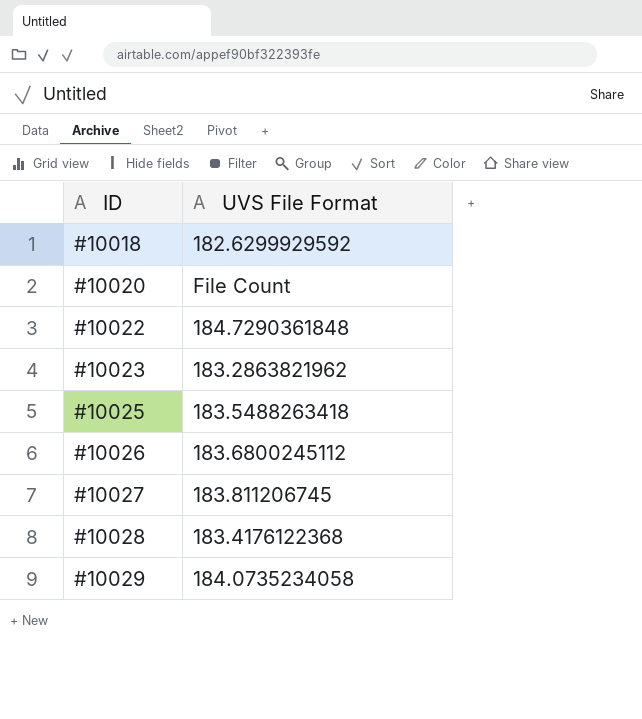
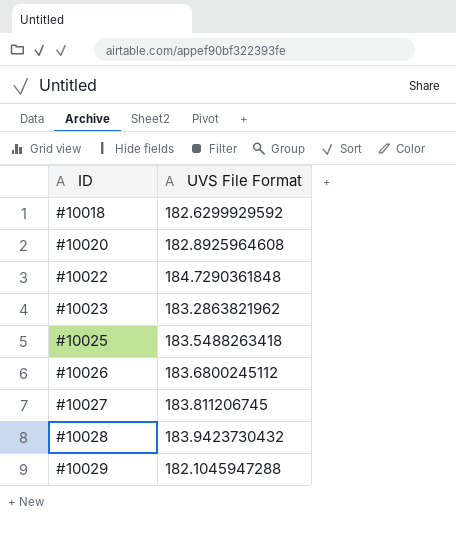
#10020 | UVS File Format: File Count -> 182.8925964608
#10028 | UVS File Format: 183.4176122368 -> 183.9423730432
#10029 | UVS File Format: 184.0735234058 -> 182.1045947288

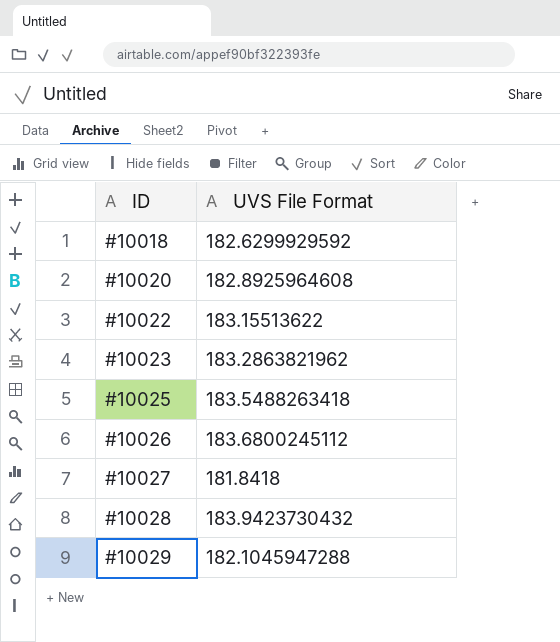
#10022 | UVS File Format: 184.7290361848 -> 183.15513622
#10027 | UVS File Format: 183.811206745 -> 181.8418

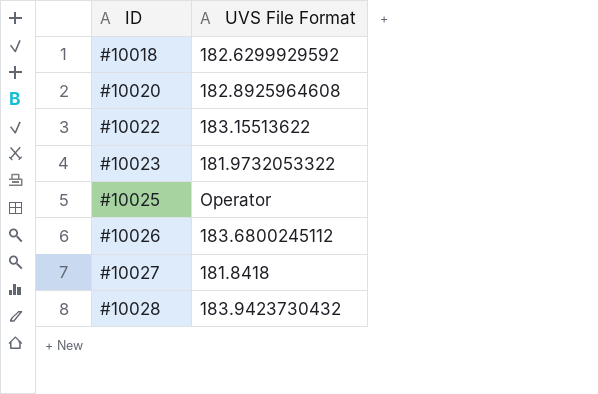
row #10029: 182.1045947288 -> none
#10023 | UVS File Format: 183.2863821962 -> 181.9732053322
#10025 | UVS File Format: 183.5488263418 -> Operator

